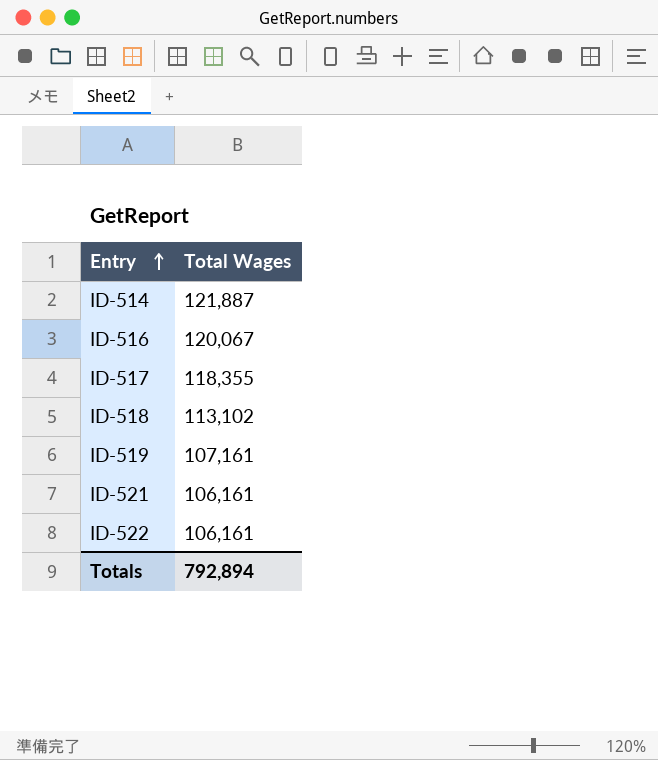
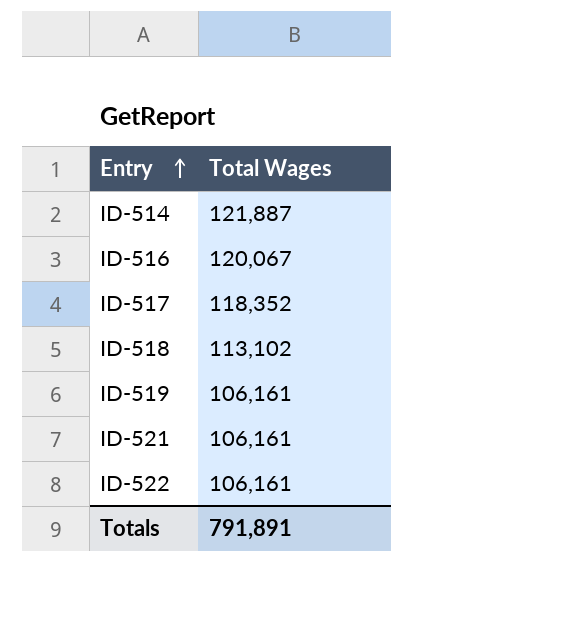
ID-517 | Total Wages: 118,355 -> 118,352
ID-519 | Total Wages: 107,161 -> 106,161
Totals | Total Wages: 792,894 -> 791,891

